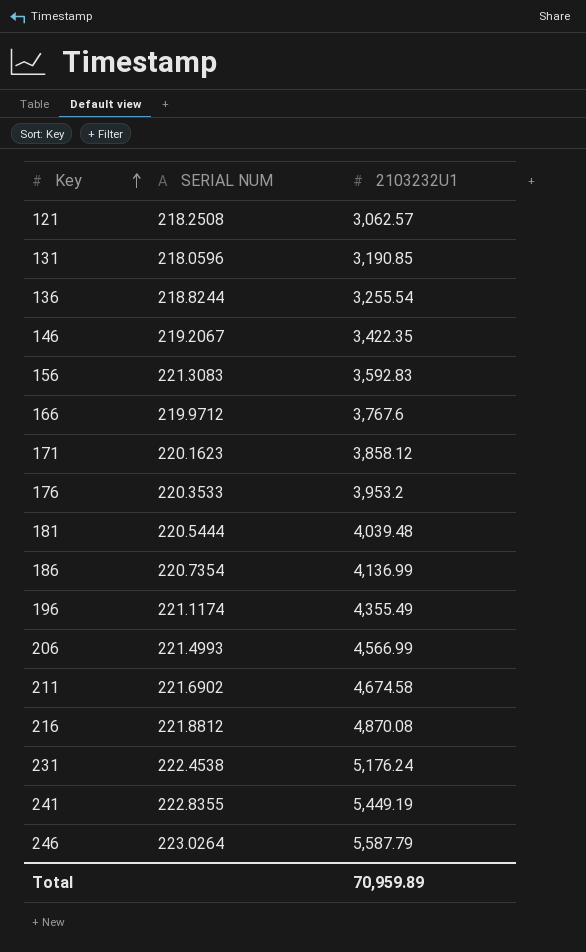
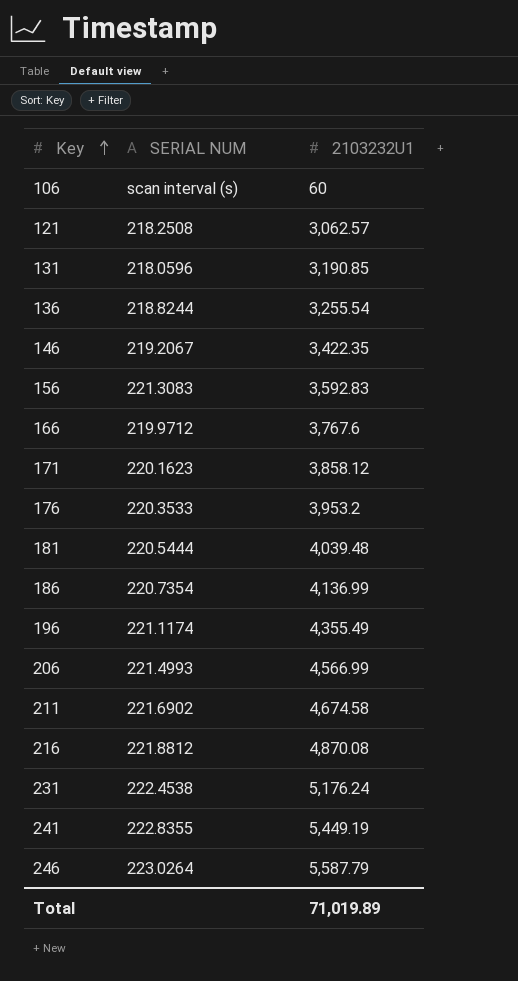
row 106: none -> scan interval (s) | 60
Total | 2103232U1: 70,959.89 -> 71,019.89

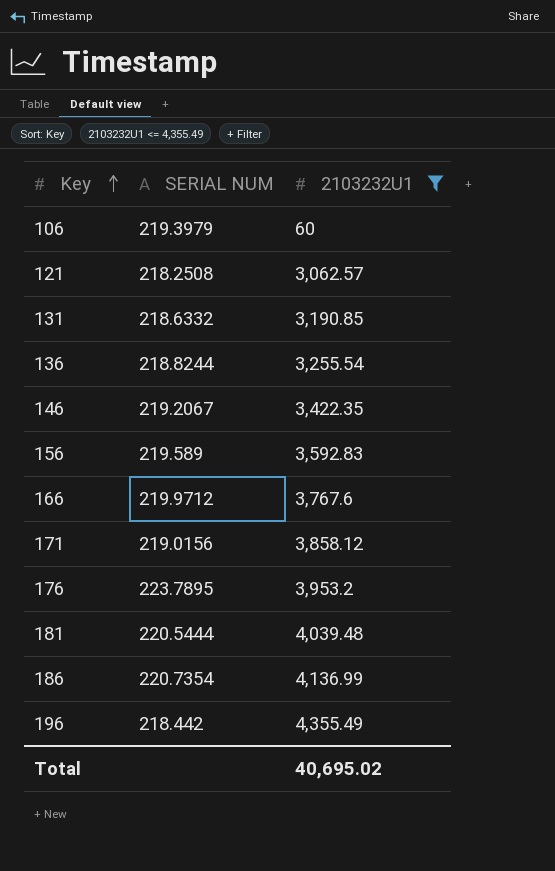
filter: none -> 2103232U1 <= 4,355.49
106 | SERIAL NUM: scan interval (s) -> 219.3979
131 | SERIAL NUM: 218.0596 -> 218.6332
156 | SERIAL NUM: 221.3083 -> 219.589
171 | SERIAL NUM: 220.1623 -> 219.0156
176 | SERIAL NUM: 220.3533 -> 223.7895
196 | SERIAL NUM: 221.1174 -> 218.442
Total | 2103232U1: 71,019.89 -> 40,695.02

